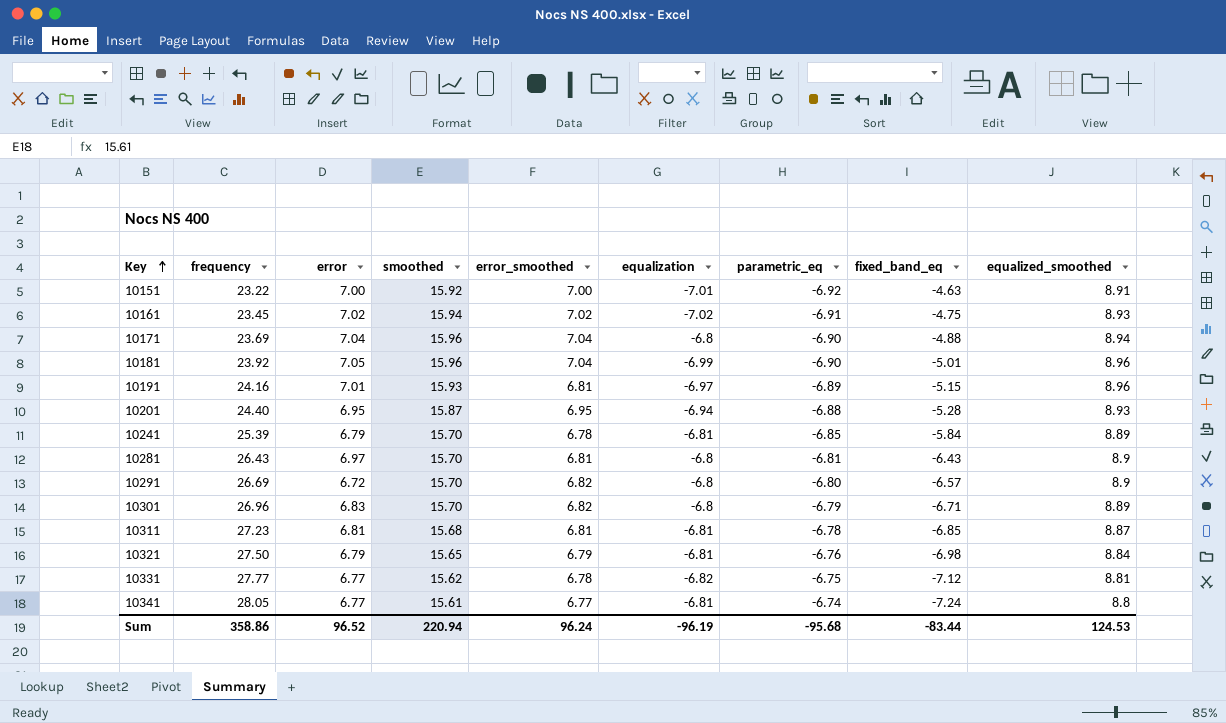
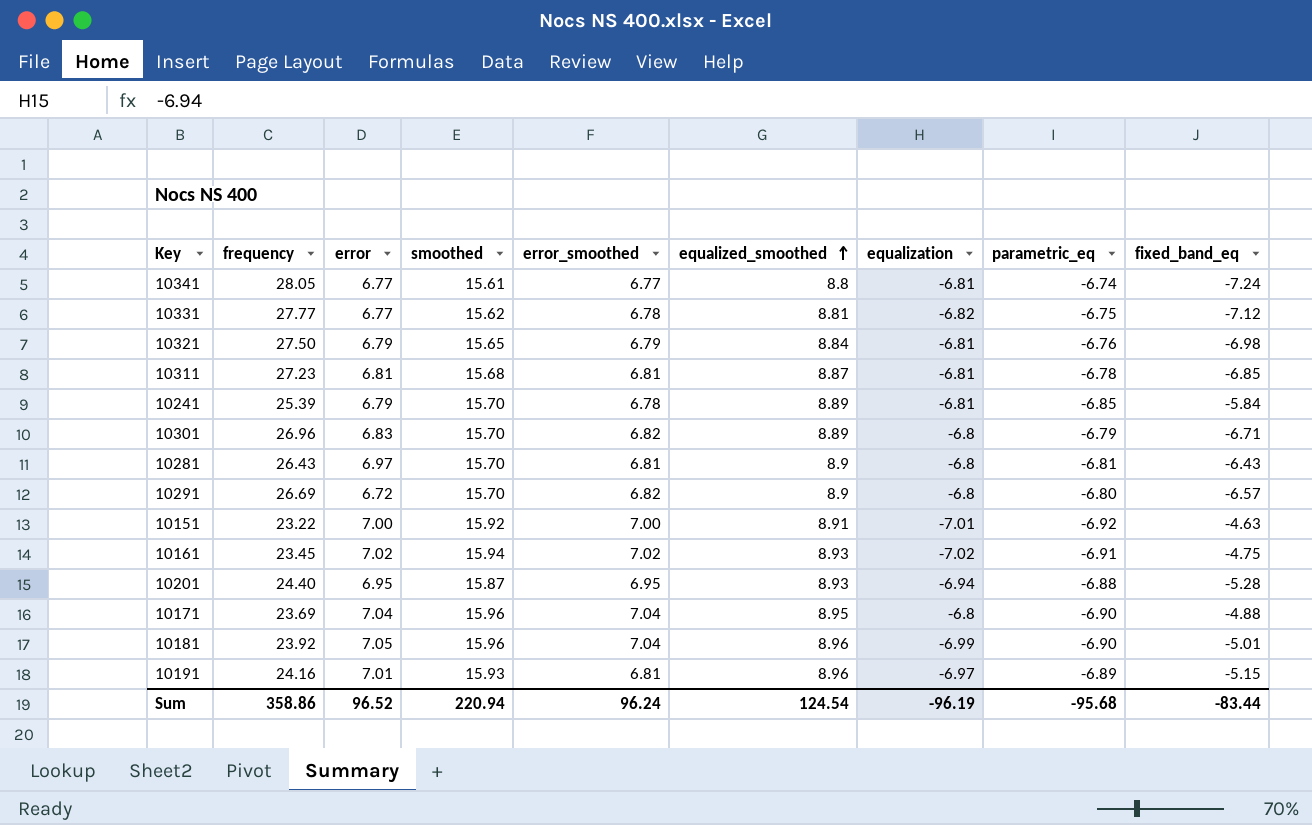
row order: Key ascending -> equalized_smoothed ascending
column equalized_smoothed | position: 9 -> 6
10171 | equalized_smoothed: 8.94 -> 8.95
Sum | equalized_smoothed: 124.53 -> 124.54

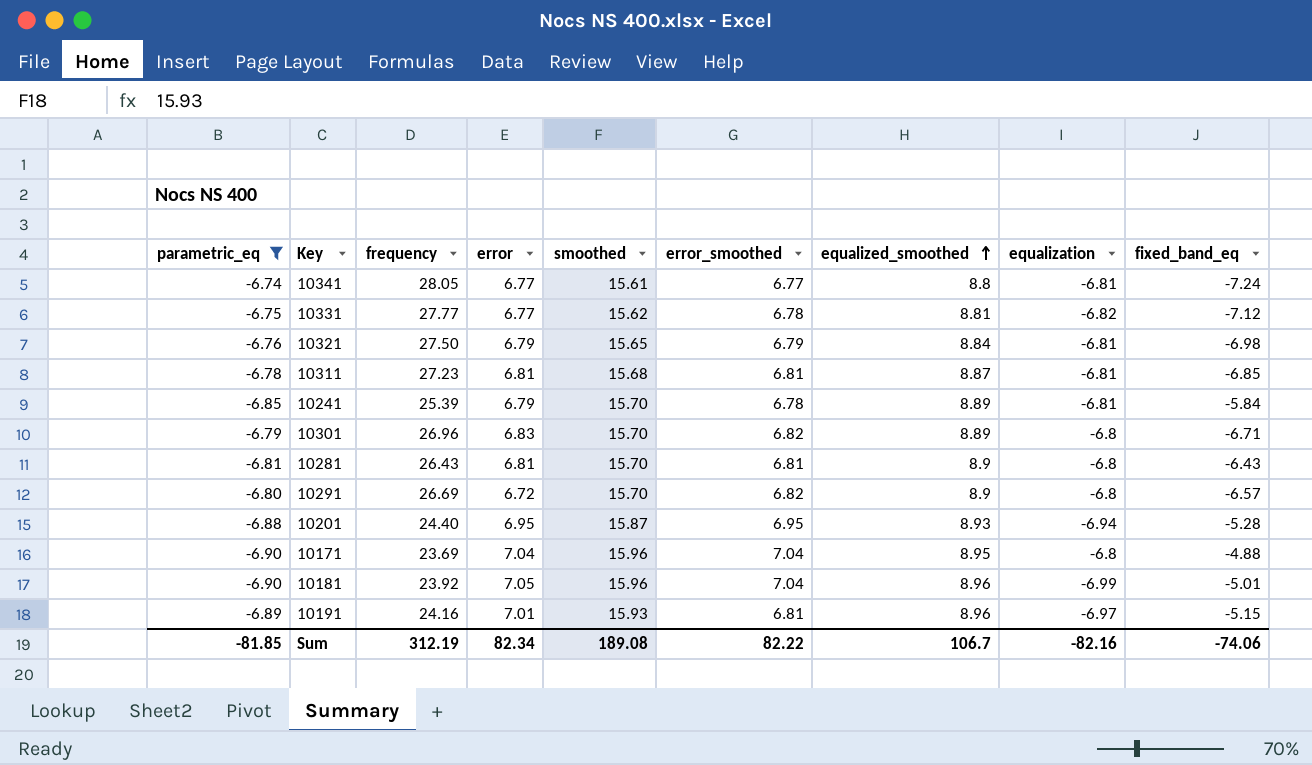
filter: none -> parametric_eq >= -6.90
column parametric_eq | position: 8 -> 1
10281 | error: 6.97 -> 6.81
Sum | parametric_eq: -95.68 -> -81.85
Sum | frequency: 358.86 -> 312.19
Sum | error: 96.52 -> 82.34
Sum | smoothed: 220.94 -> 189.08
Sum | error_smoothed: 96.24 -> 82.22
Sum | equalized_smoothed: 124.54 -> 106.7
Sum | equalization: -96.19 -> -82.16
Sum | fixed_band_eq: -83.44 -> -74.06

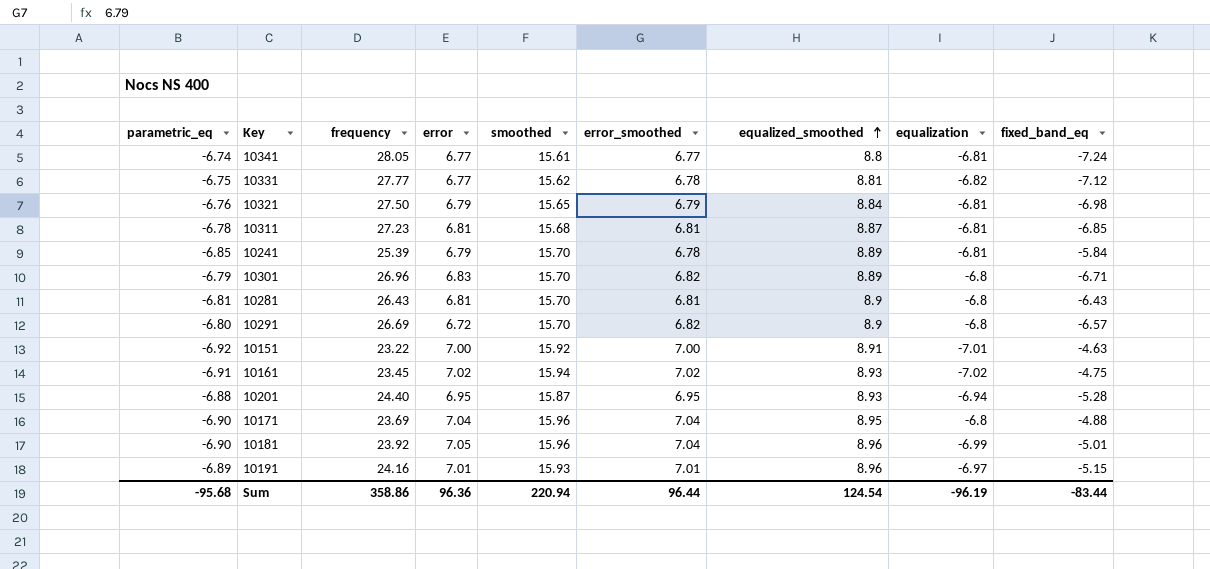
filter: parametric_eq >= -6.90 -> none
10191 | error_smoothed: 6.81 -> 7.01
Sum | parametric_eq: -81.85 -> -95.68
Sum | frequency: 312.19 -> 358.86
Sum | error: 82.34 -> 96.36
Sum | smoothed: 189.08 -> 220.94
Sum | error_smoothed: 82.22 -> 96.44
Sum | equalized_smoothed: 106.7 -> 124.54
Sum | equalization: -82.16 -> -96.19
Sum | fixed_band_eq: -74.06 -> -83.44

